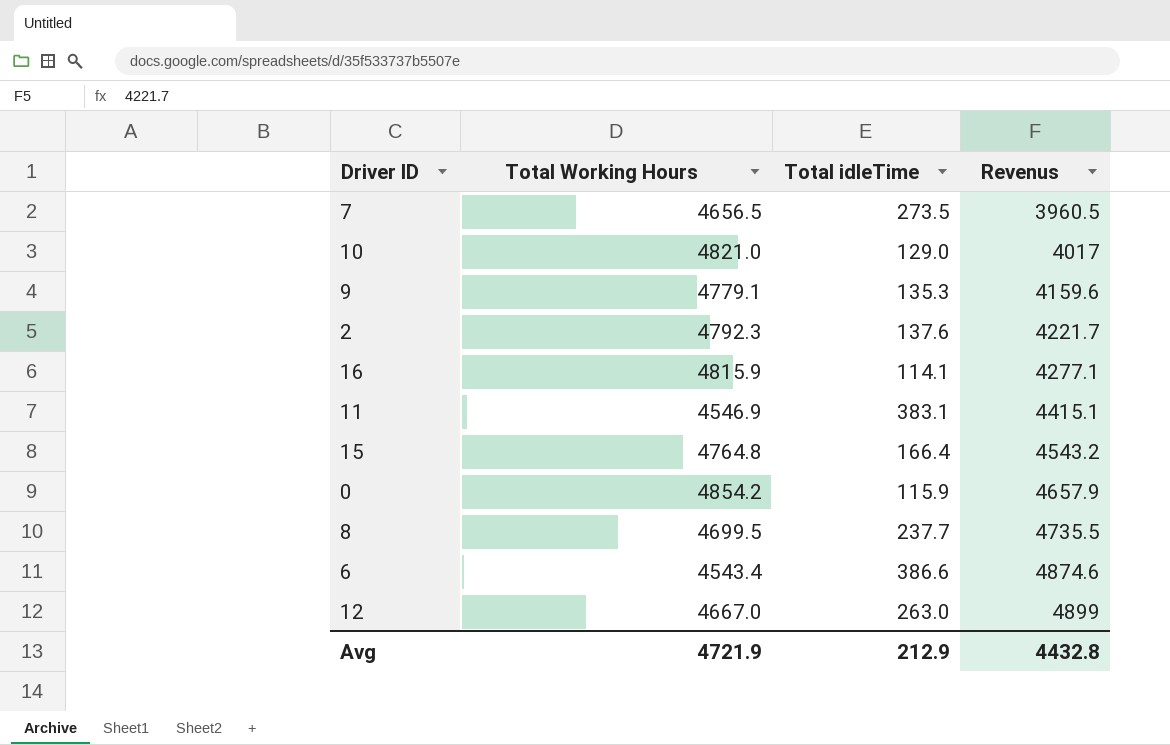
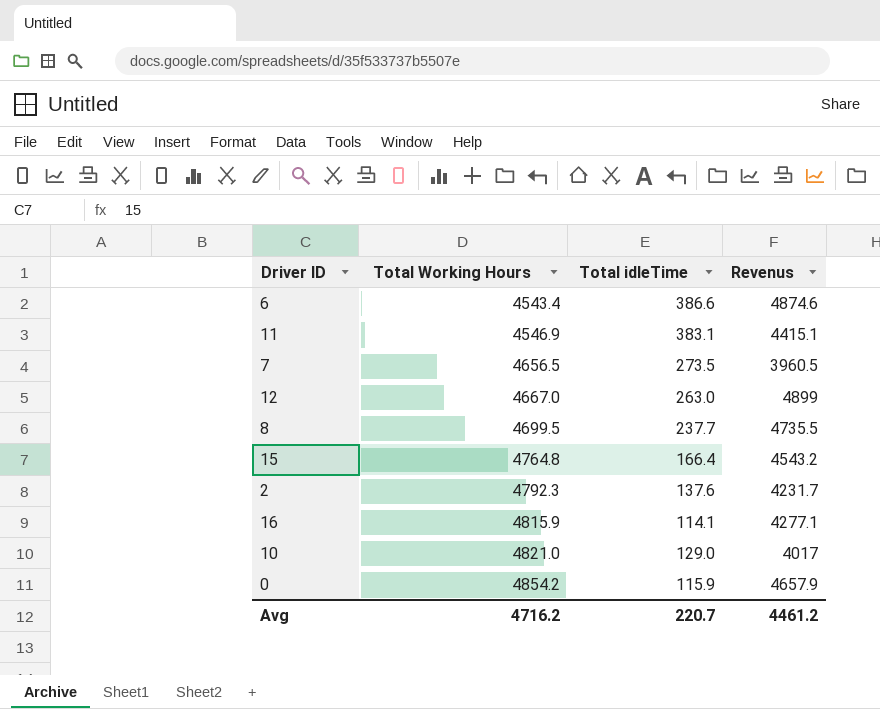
row order: Revenus ascending -> Total Working Hours ascending
row 9: 4779.1 | 135.3 | 4159.6 -> none
2 | Revenus: 4221.7 -> 4231.7
Avg | Total Working Hours: 4721.9 -> 4716.2
Avg | Total idleTime: 212.9 -> 220.7
Avg | Revenus: 4432.8 -> 4461.2

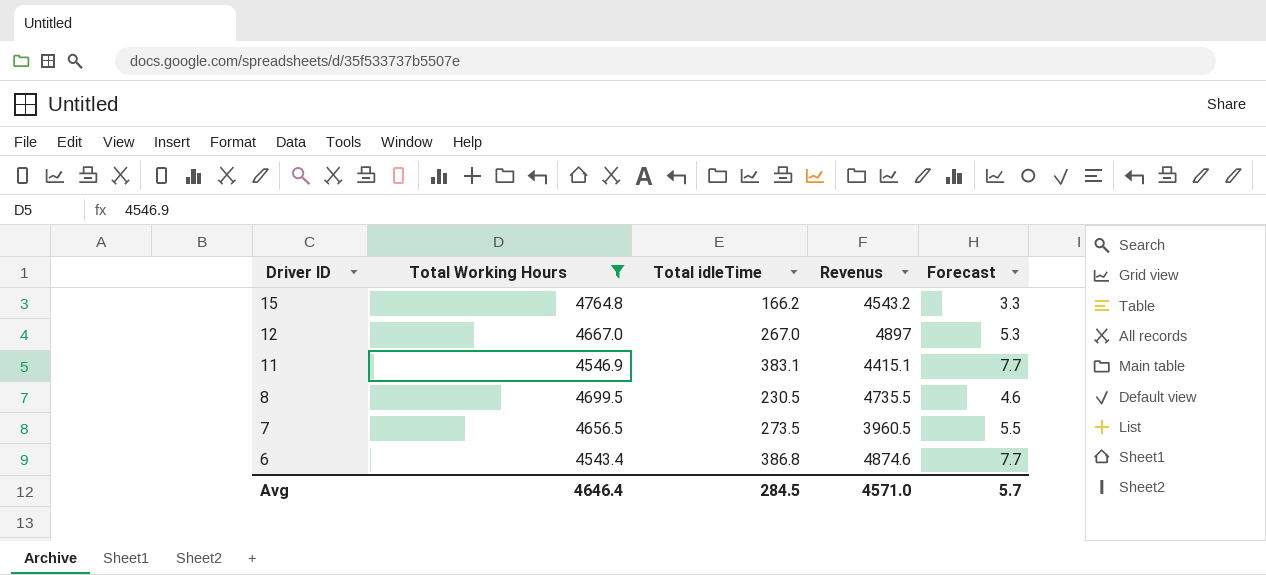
filter: none -> Total Working Hours <= 4764.8
row order: Total Working Hours ascending -> Driver ID descending
column Forecast | formula: none -> [Total idleTime] * 0.02
15 | Total idleTime: 166.4 -> 166.2
12 | Total idleTime: 263.0 -> 267.0
12 | Revenus: 4899 -> 4897
8 | Total idleTime: 237.7 -> 230.5
6 | Total idleTime: 386.6 -> 386.8
Avg | Total Working Hours: 4716.2 -> 4646.4
Avg | Total idleTime: 220.7 -> 284.5
Avg | Revenus: 4461.2 -> 4571.0

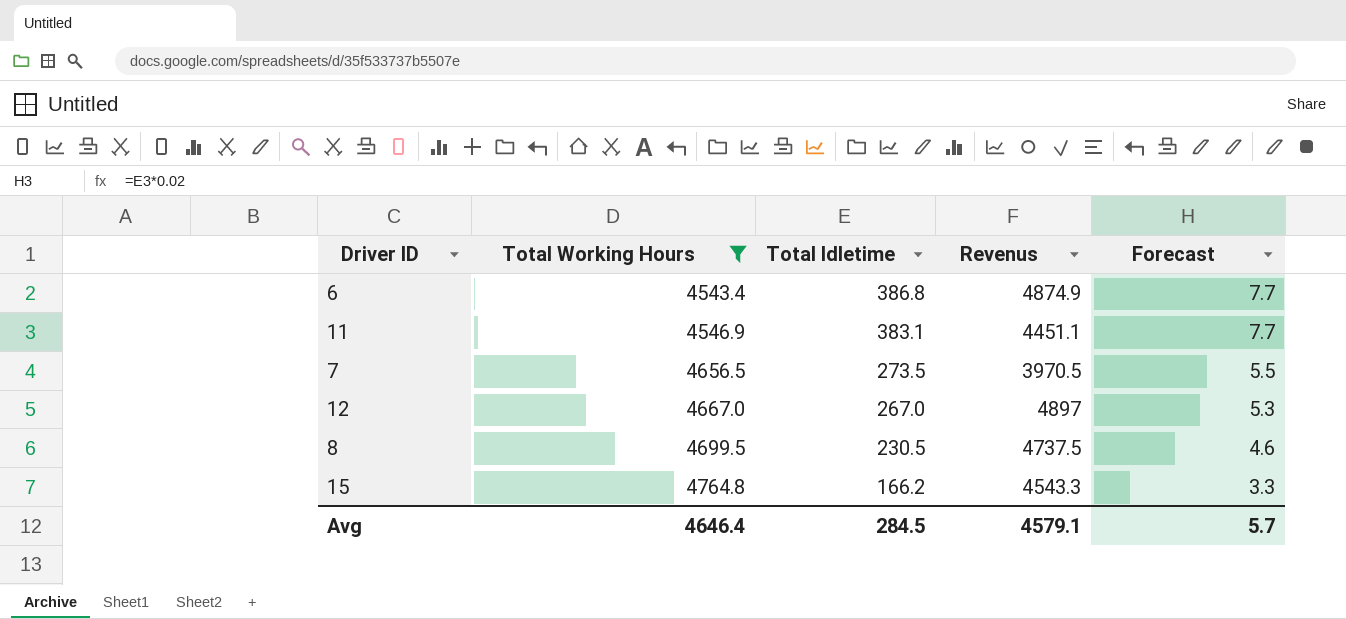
row order: Driver ID descending -> Total Working Hours ascending
column name: Total idleTime -> Total Idletime
6 | Revenus: 4874.6 -> 4874.9
11 | Revenus: 4415.1 -> 4451.1
7 | Revenus: 3960.5 -> 3970.5
8 | Revenus: 4735.5 -> 4737.5
15 | Revenus: 4543.2 -> 4543.3
Avg | Revenus: 4571.0 -> 4579.1

